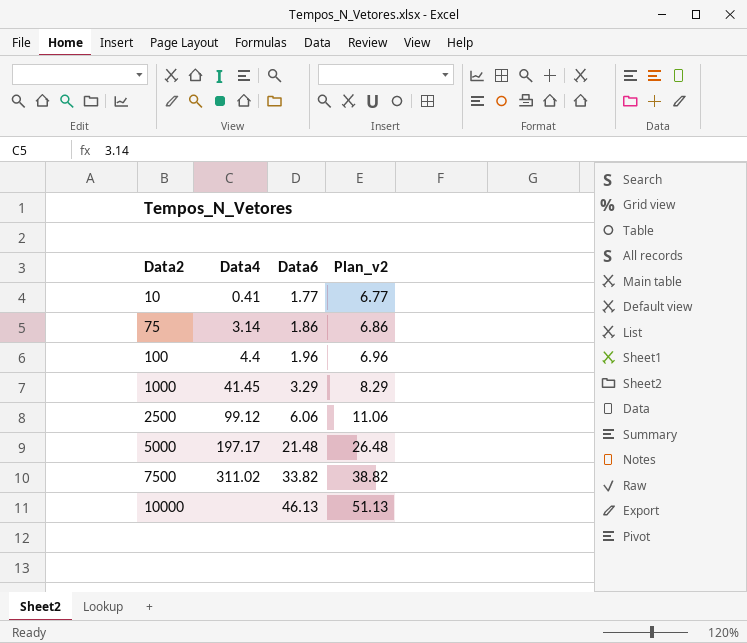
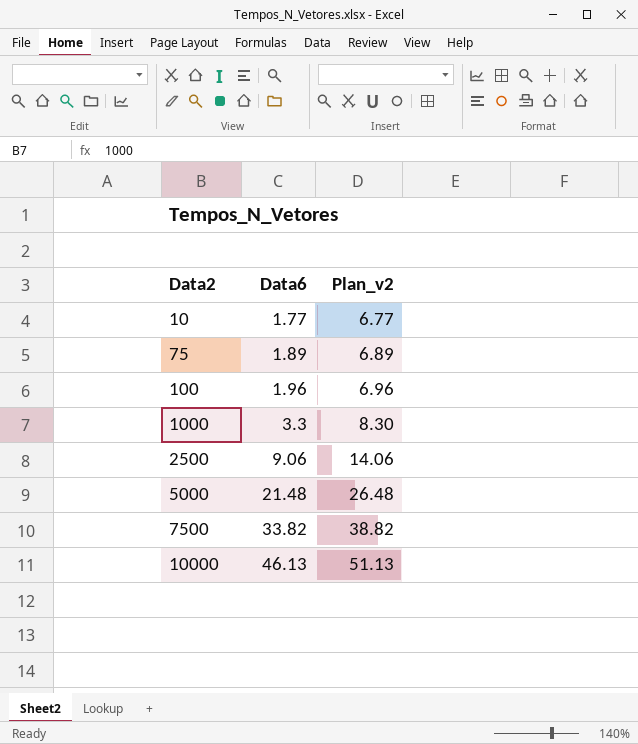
column Data4 | position: 2 -> none
75 | Data6: 1.86 -> 1.89
75 | Plan_v2: 6.86 -> 6.89
1000 | Data6: 3.29 -> 3.3
1000 | Plan_v2: 8.29 -> 8.30
2500 | Data6: 6.06 -> 9.06
2500 | Plan_v2: 11.06 -> 14.06

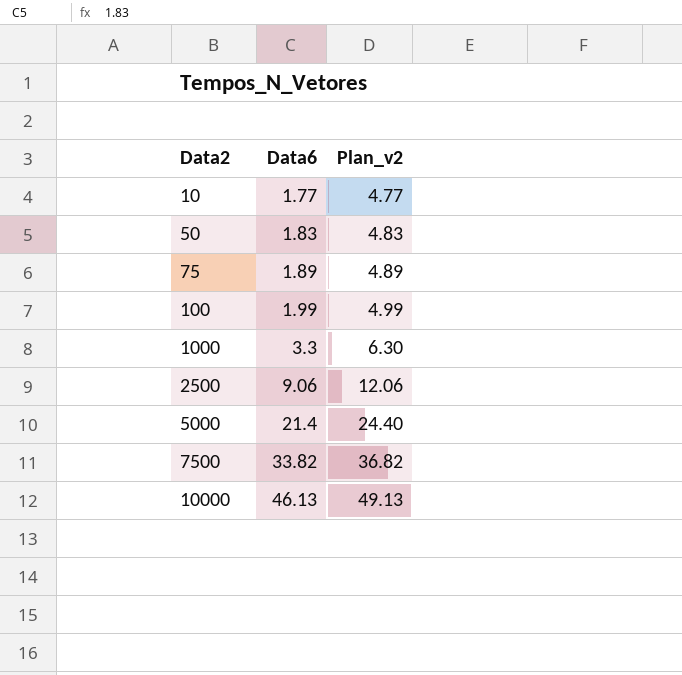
column Plan_v2 | formula: [Data6] + 5 -> [Data6] + 3
row 50: none -> 1.83 | 4.83
100 | Data6: 1.96 -> 1.99
5000 | Data6: 21.48 -> 21.4

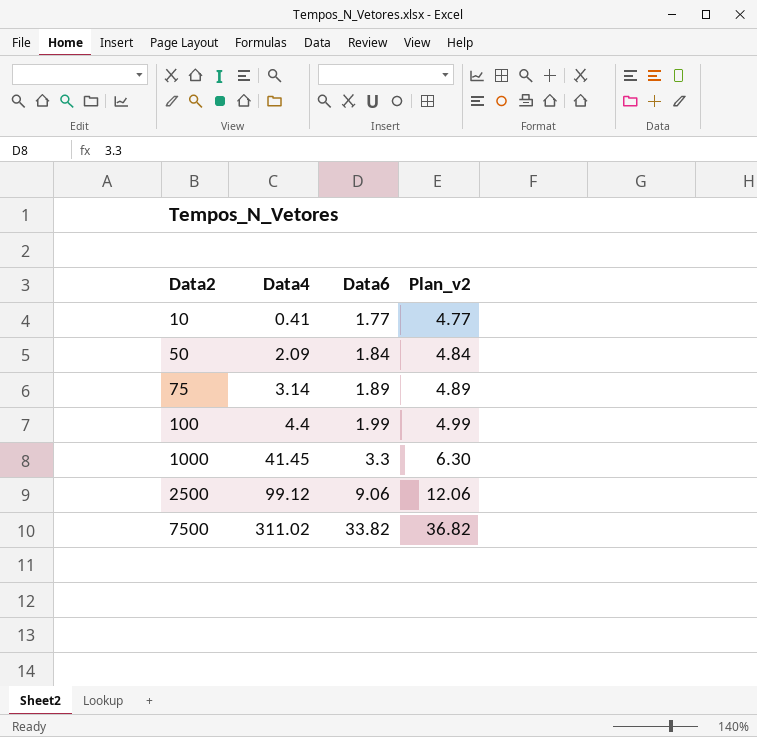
column Data4 | position: none -> 2
row 5000: 21.4 | 24.40 -> none
row 10000: 46.13 | 49.13 -> none
50 | Data6: 1.83 -> 1.84
50 | Plan_v2: 4.83 -> 4.84

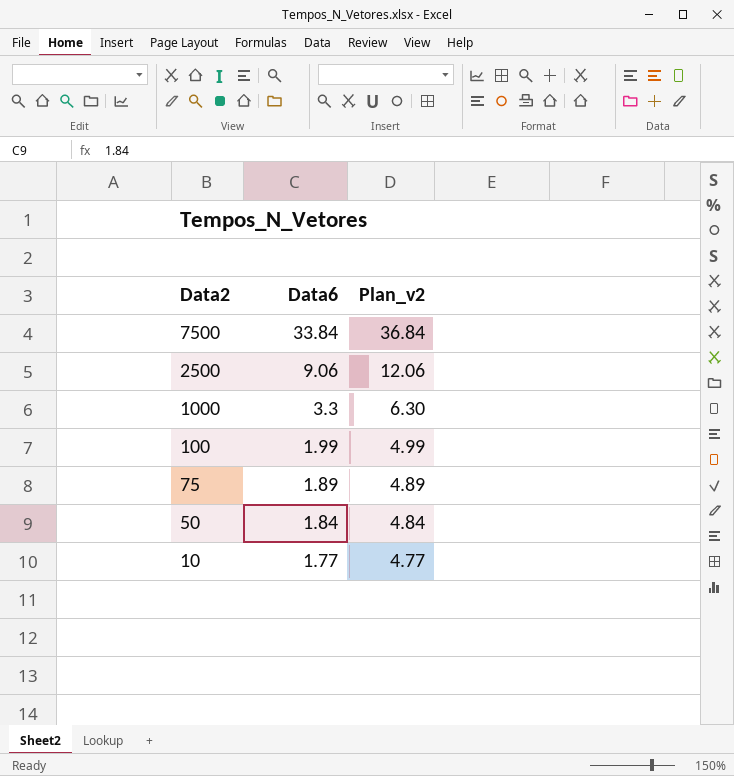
row order: Data2 ascending -> Data2 descending
column Data4 | position: 2 -> none
7500 | Data6: 33.82 -> 33.84
7500 | Plan_v2: 36.82 -> 36.84

